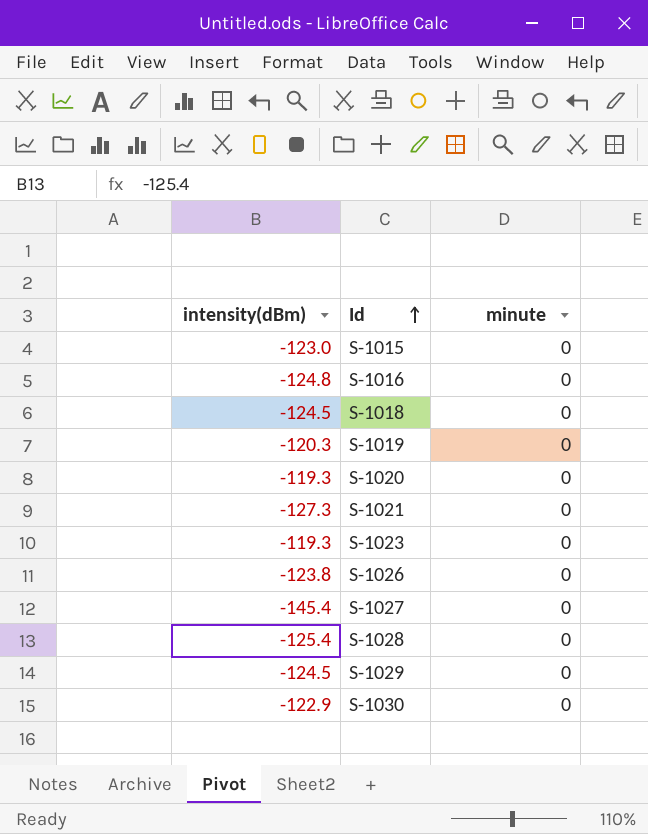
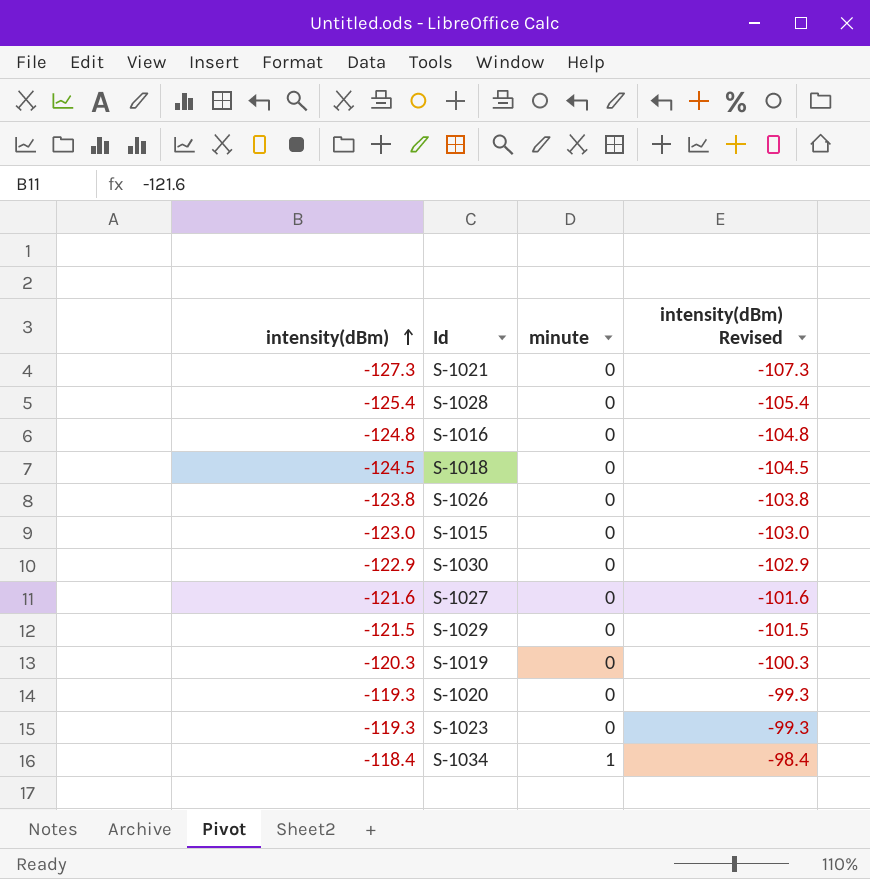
row order: Id ascending -> intensity(dBm) ascending
column intensity(dBm) Revised | formula: none -> [intensity(dBm)] + 20
S-1027 | intensity(dBm): -145.4 -> -121.6
S-1029 | intensity(dBm): -124.5 -> -121.5
row S-1034: none -> -118.4 | 1 | -98.4

